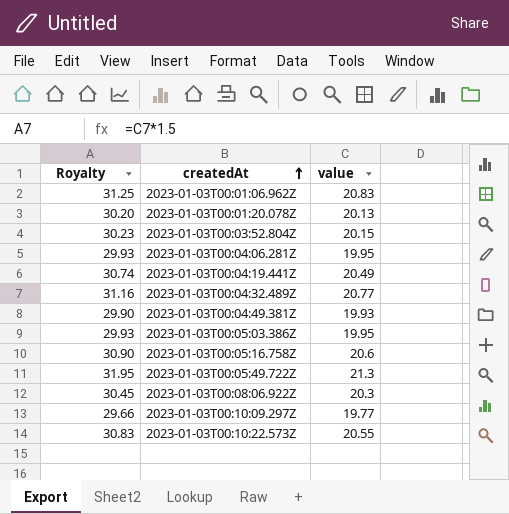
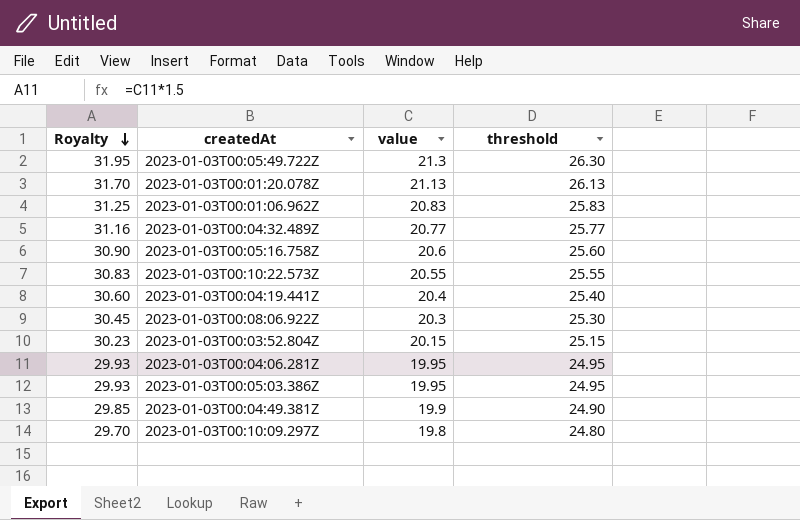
row order: createdAt ascending -> Royalty descending
column threshold | formula: none -> [value] + 5
2023-01-03T00:01:20.078Z | Royalty: 30.20 -> 31.70
2023-01-03T00:01:20.078Z | value: 20.13 -> 21.13
2023-01-03T00:04:19.441Z | Royalty: 30.74 -> 30.60
2023-01-03T00:04:19.441Z | value: 20.49 -> 20.4
2023-01-03T00:04:49.381Z | Royalty: 29.90 -> 29.85
2023-01-03T00:04:49.381Z | value: 19.93 -> 19.9
2023-01-03T00:10:09.297Z | Royalty: 29.66 -> 29.70
2023-01-03T00:10:09.297Z | value: 19.77 -> 19.8

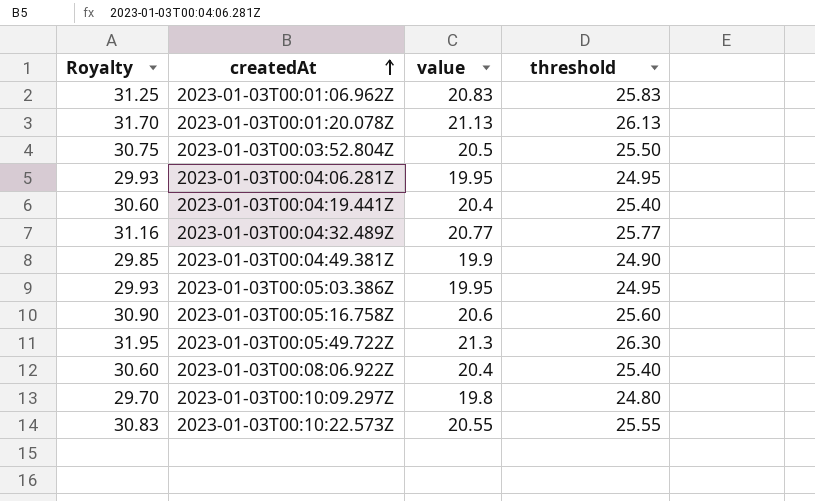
row order: Royalty descending -> createdAt ascending
2023-01-03T00:03:52.804Z | Royalty: 30.23 -> 30.75
2023-01-03T00:03:52.804Z | value: 20.15 -> 20.5
2023-01-03T00:03:52.804Z | threshold: 25.15 -> 25.50
2023-01-03T00:08:06.922Z | Royalty: 30.45 -> 30.60
2023-01-03T00:08:06.922Z | value: 20.3 -> 20.4
2023-01-03T00:08:06.922Z | threshold: 25.30 -> 25.40

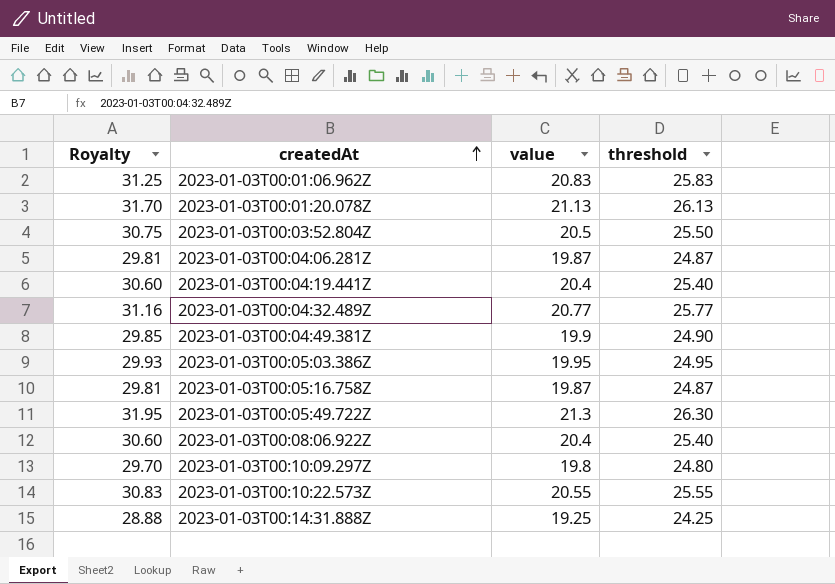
2023-01-03T00:04:06.281Z | Royalty: 29.93 -> 29.81
2023-01-03T00:04:06.281Z | value: 19.95 -> 19.87
2023-01-03T00:04:06.281Z | threshold: 24.95 -> 24.87
2023-01-03T00:05:16.758Z | Royalty: 30.90 -> 29.81
2023-01-03T00:05:16.758Z | value: 20.6 -> 19.87
2023-01-03T00:05:16.758Z | threshold: 25.60 -> 24.87
row 2023-01-03T00:14:31.888Z: none -> 28.88 | 19.25 | 24.25

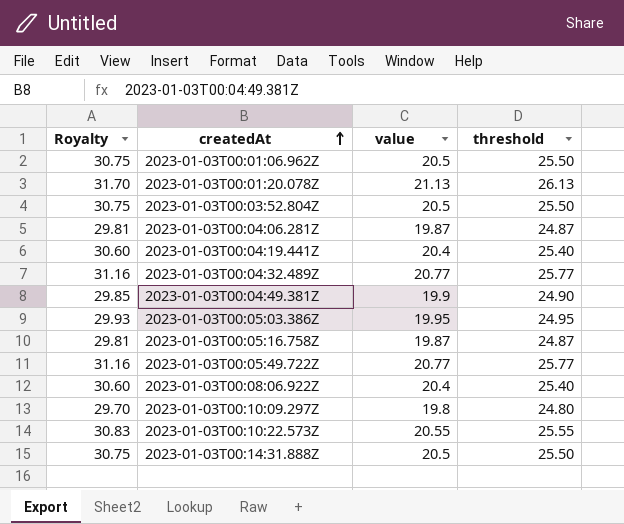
2023-01-03T00:01:06.962Z | Royalty: 31.25 -> 30.75
2023-01-03T00:01:06.962Z | value: 20.83 -> 20.5
2023-01-03T00:01:06.962Z | threshold: 25.83 -> 25.50
2023-01-03T00:05:49.722Z | Royalty: 31.95 -> 31.16
2023-01-03T00:05:49.722Z | value: 21.3 -> 20.77
2023-01-03T00:05:49.722Z | threshold: 26.30 -> 25.77
2023-01-03T00:14:31.888Z | Royalty: 28.88 -> 30.75
2023-01-03T00:14:31.888Z | value: 19.25 -> 20.5
2023-01-03T00:14:31.888Z | threshold: 24.25 -> 25.50

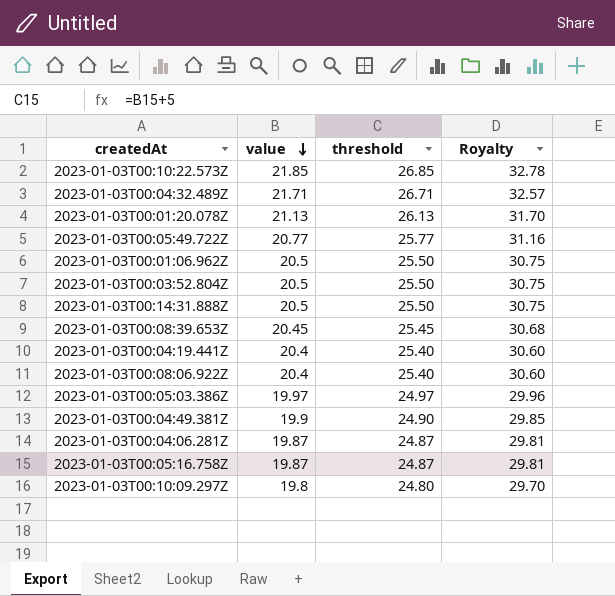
row order: createdAt ascending -> value descending
column Royalty | position: 1 -> 4
2023-01-03T00:10:22.573Z | value: 20.55 -> 21.85
2023-01-03T00:10:22.573Z | threshold: 25.55 -> 26.85
2023-01-03T00:10:22.573Z | Royalty: 30.83 -> 32.78
2023-01-03T00:04:32.489Z | value: 20.77 -> 21.71
2023-01-03T00:04:32.489Z | threshold: 25.77 -> 26.71
2023-01-03T00:04:32.489Z | Royalty: 31.16 -> 32.57
row 2023-01-03T00:08:39.653Z: none -> 20.45 | 25.45 | 30.68
2023-01-03T00:05:03.386Z | value: 19.95 -> 19.97
2023-01-03T00:05:03.386Z | threshold: 24.95 -> 24.97
2023-01-03T00:05:03.386Z | Royalty: 29.93 -> 29.96

